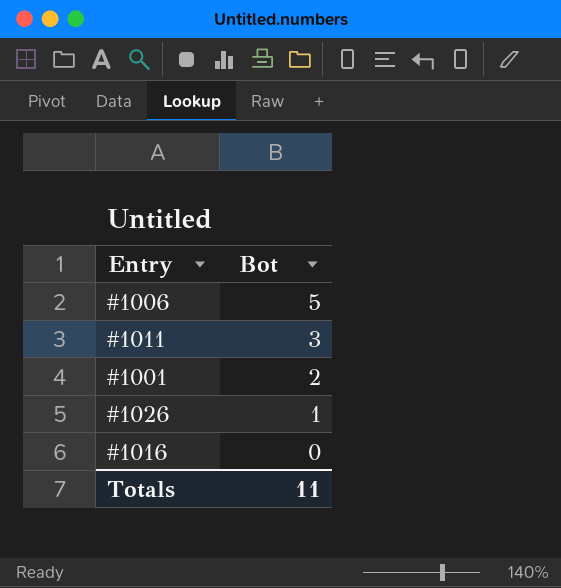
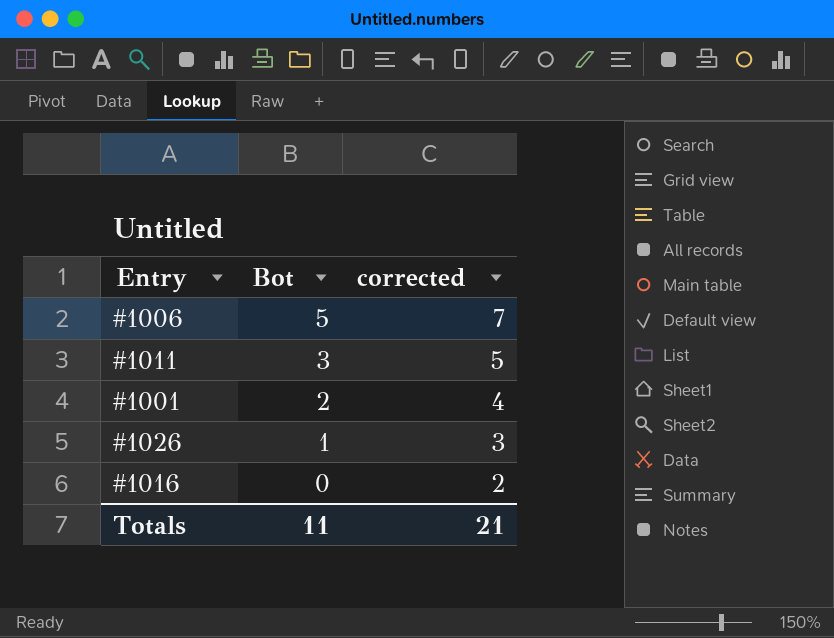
column corrected | formula: none -> [Bot] + 2

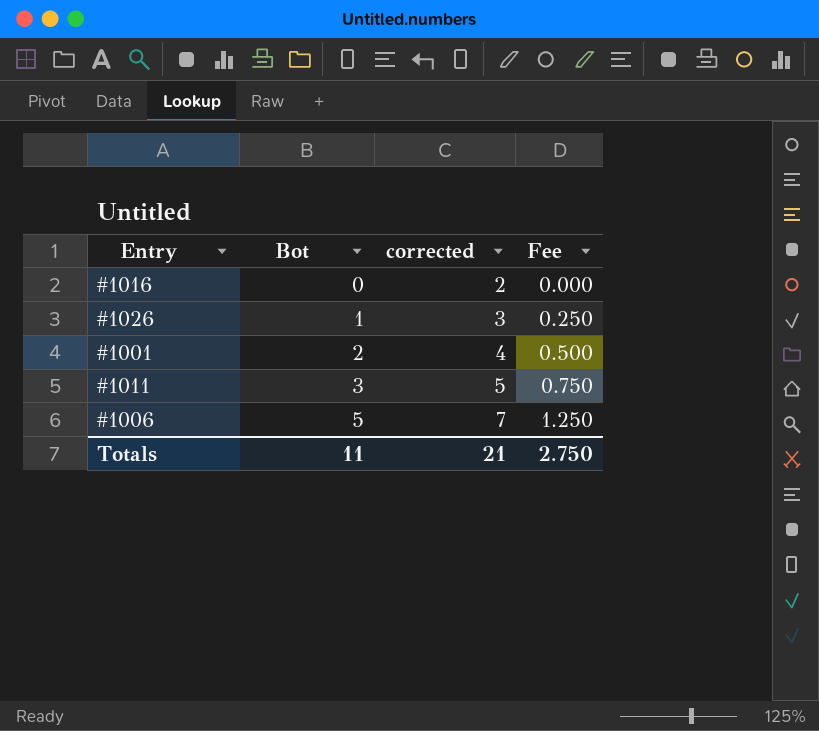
row order: Bot descending -> Bot ascending
column Fee | formula: none -> [Bot] * 0.25

